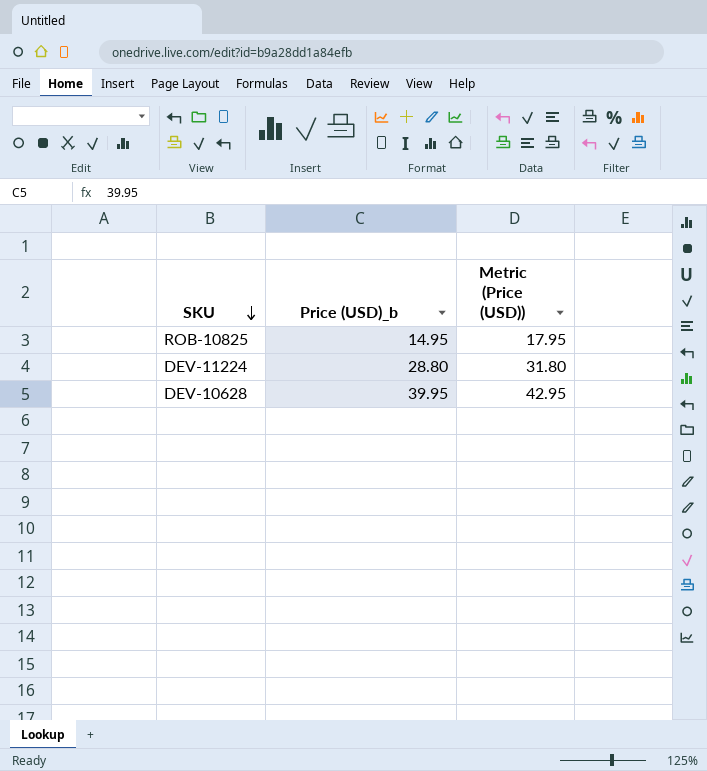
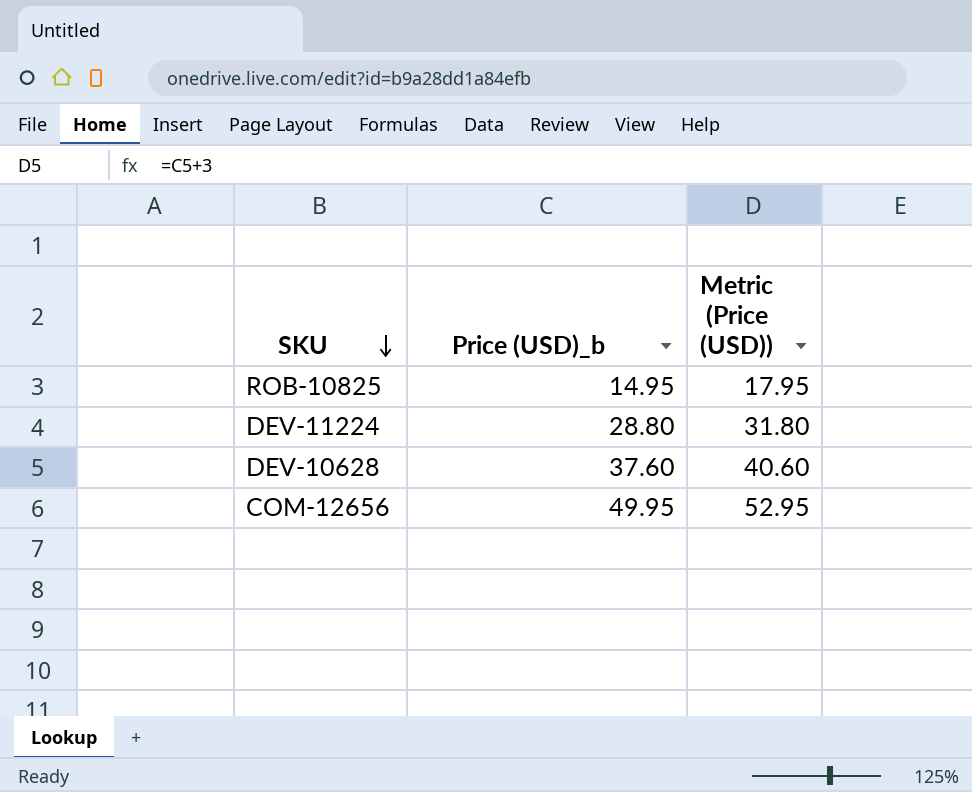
DEV-10628 | Price (USD)_b: 39.95 -> 37.60
DEV-10628 | Metric (Price (USD)): 42.95 -> 40.60
row COM-12656: none -> 49.95 | 52.95

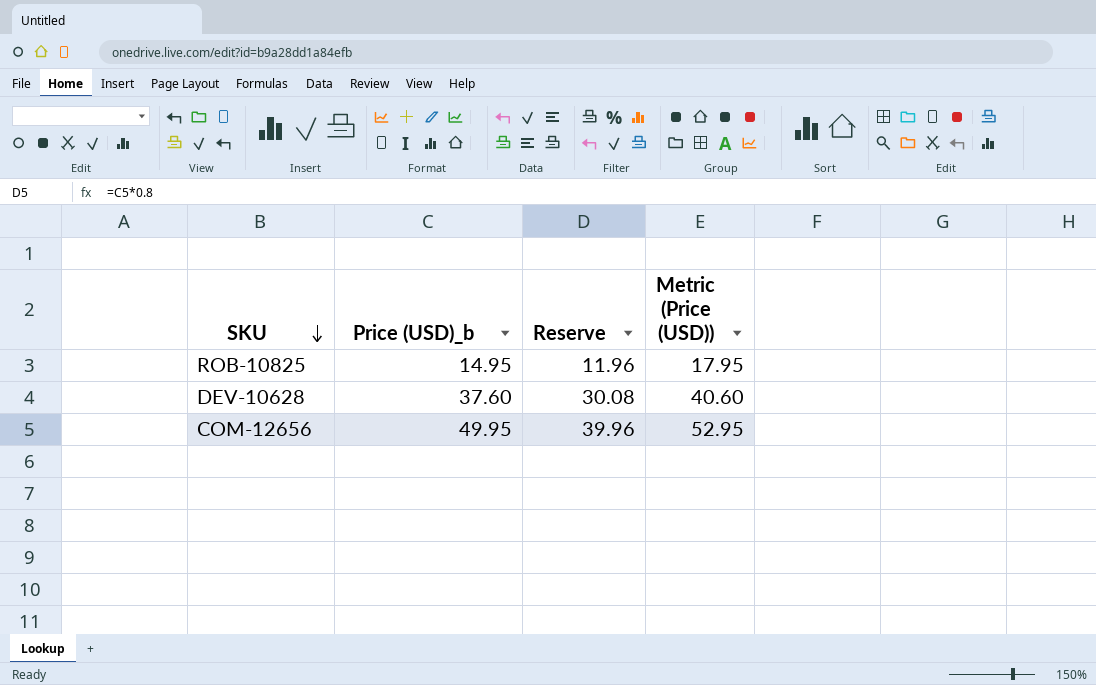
column Reserve | formula: none -> [Price (USD)_b] * 0.8
row DEV-11224: 28.80 | 31.80 -> none

